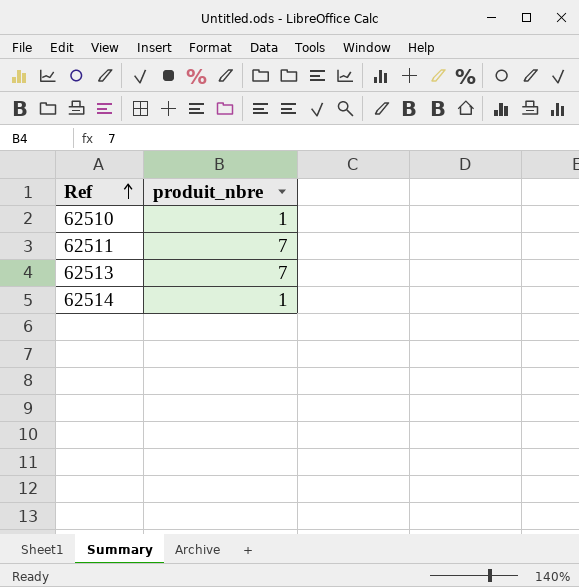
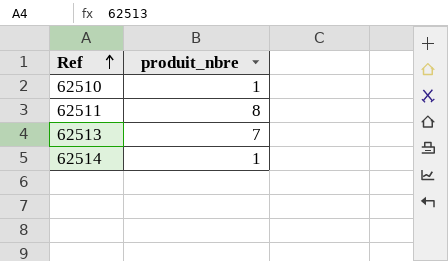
62511 | produit_nbre: 7 -> 8

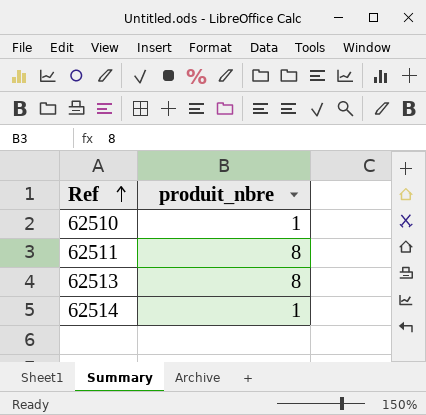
62513 | produit_nbre: 7 -> 8

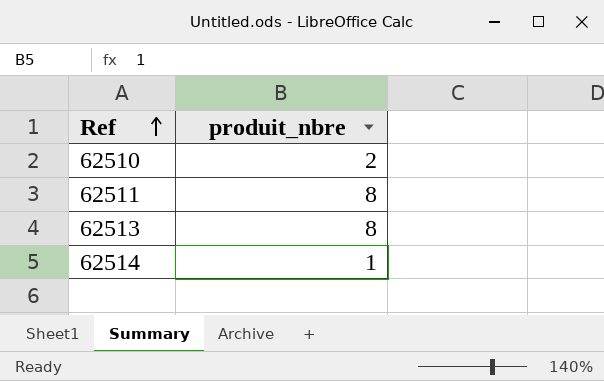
62510 | produit_nbre: 1 -> 2

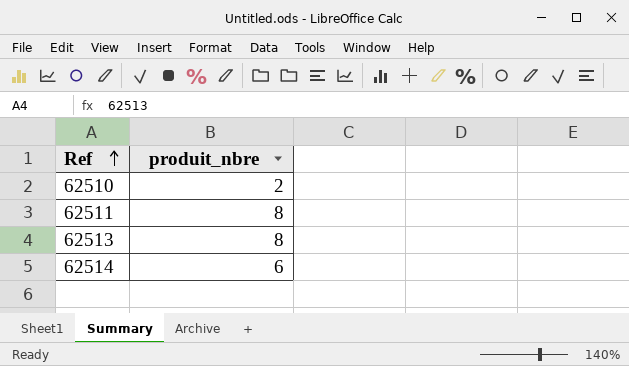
62514 | produit_nbre: 1 -> 6

